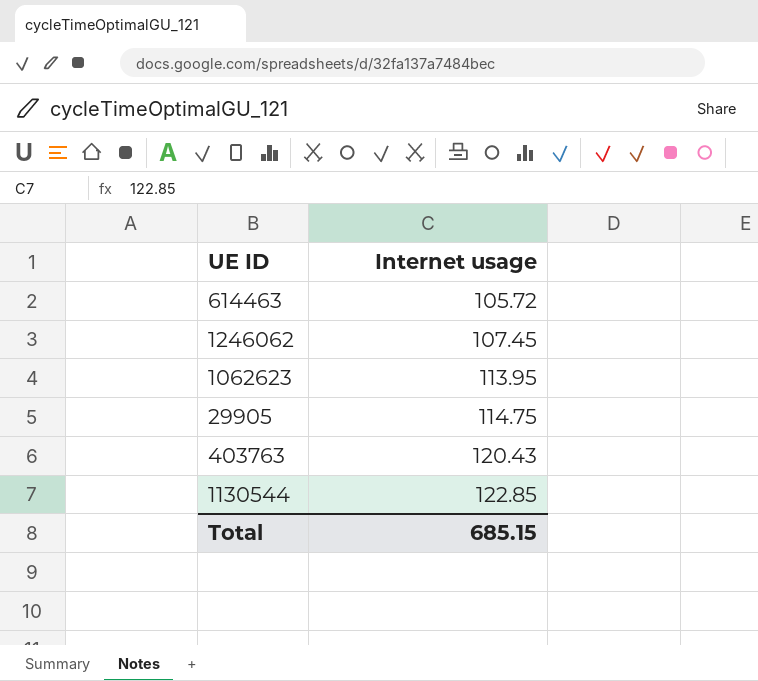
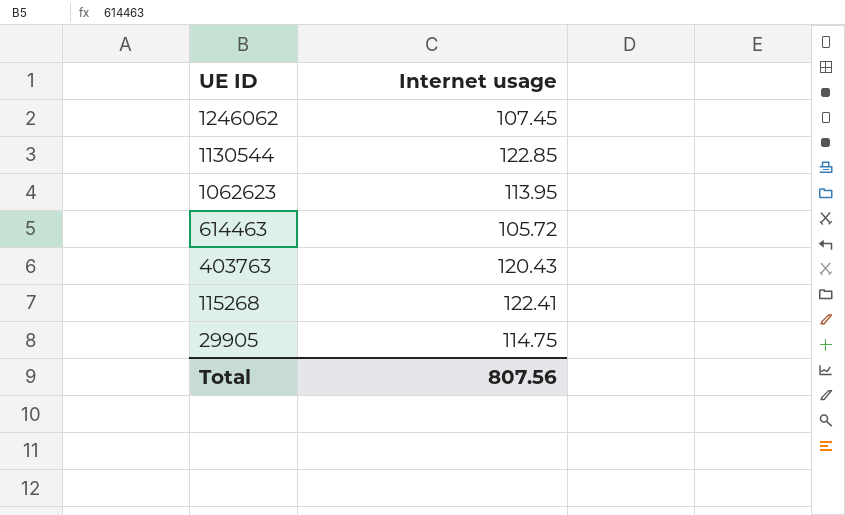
row order: Internet usage ascending -> UE ID descending
row 115268: none -> 122.41
Total | Internet usage: 685.15 -> 807.56

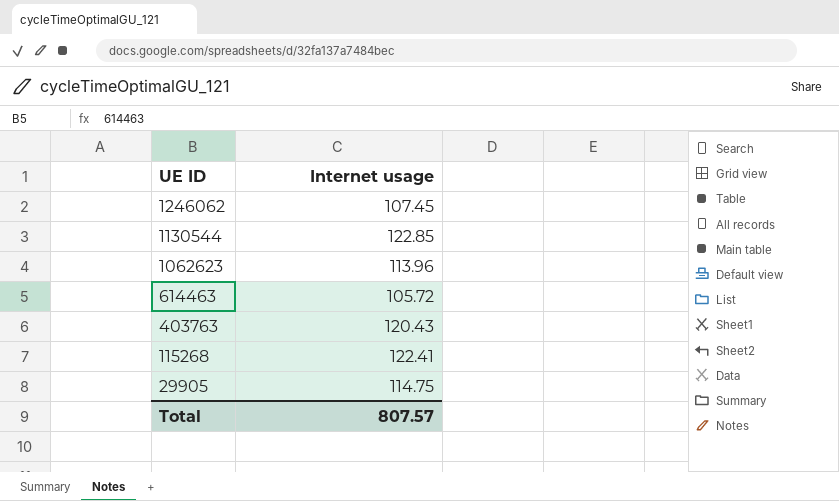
1062623 | Internet usage: 113.95 -> 113.96
Total | Internet usage: 807.56 -> 807.57

